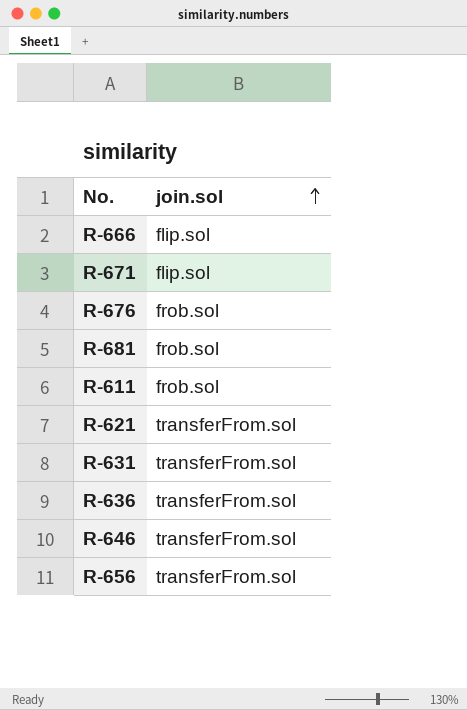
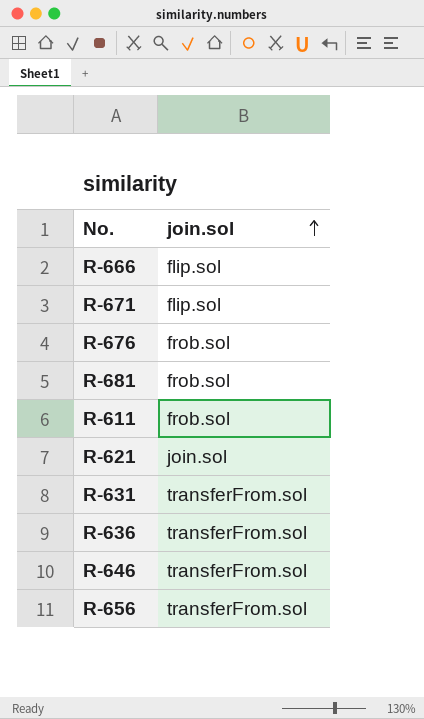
R-621 | join.sol: transferFrom.sol -> join.sol

